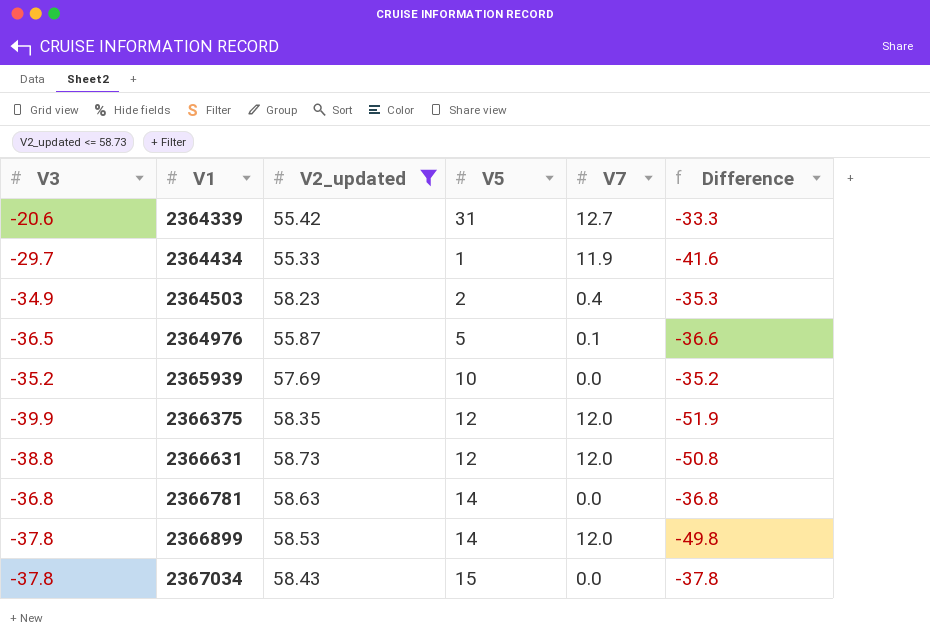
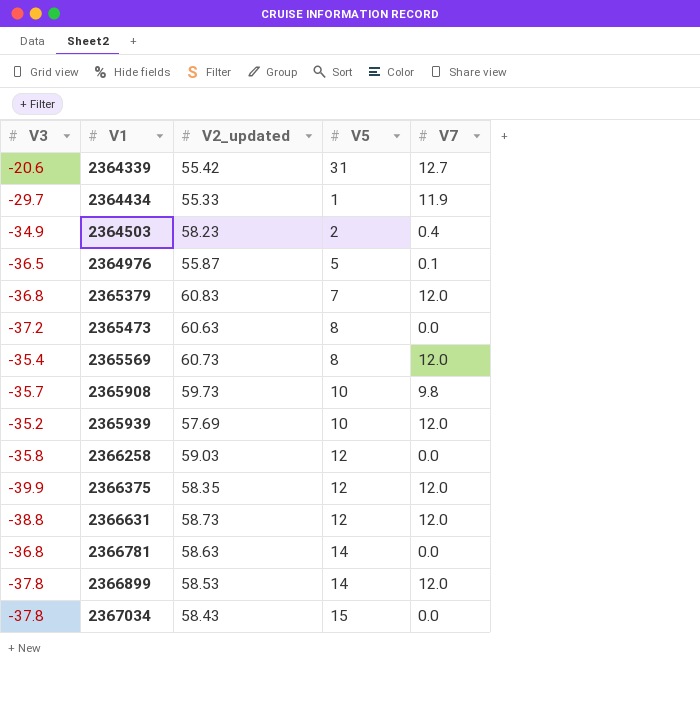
filter: V2_updated <= 58.73 -> none
column Difference | formula: [V3] - [V7] -> none
2365939 | V7: 0.0 -> 12.0

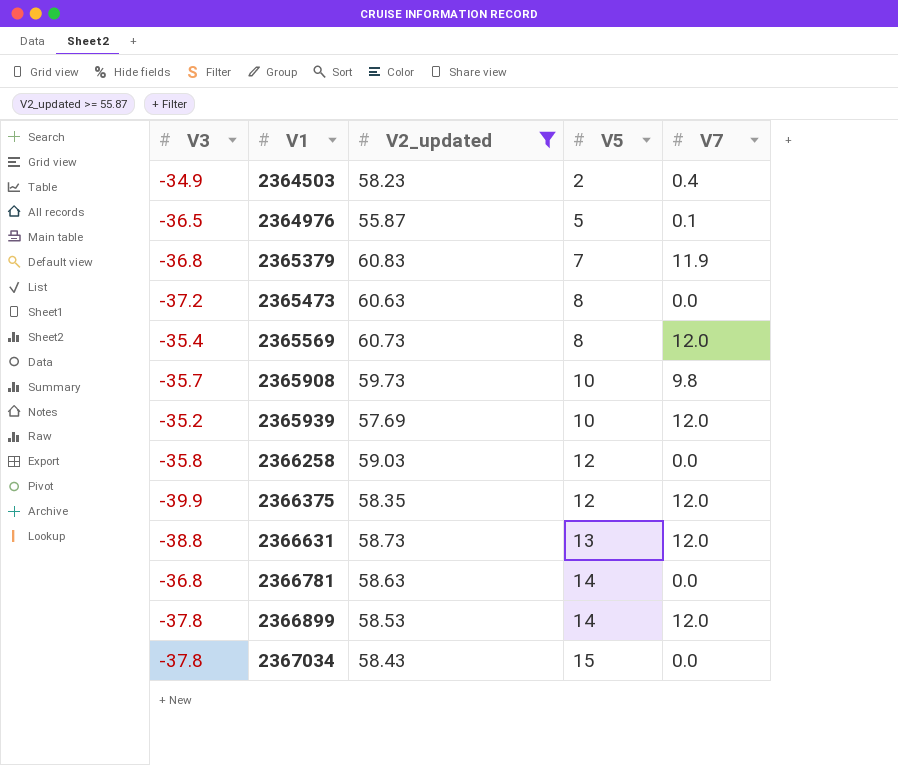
filter: none -> V2_updated >= 55.87
2365379 | V7: 12.0 -> 11.9
2366631 | V5: 12 -> 13

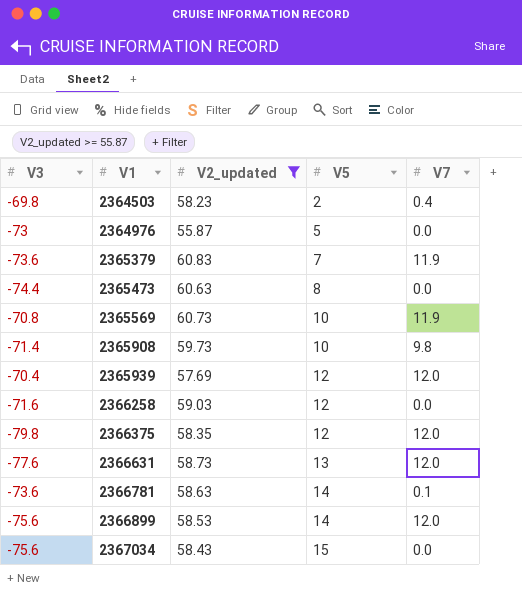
2364503 | V3: -34.9 -> -69.8
2364976 | V3: -36.5 -> -73
2364976 | V7: 0.1 -> 0.0
2365379 | V3: -36.8 -> -73.6
2365473 | V3: -37.2 -> -74.4
2365569 | V3: -35.4 -> -70.8
2365569 | V5: 8 -> 10
2365569 | V7: 12.0 -> 11.9
2365908 | V3: -35.7 -> -71.4
2365939 | V3: -35.2 -> -70.4
2365939 | V5: 10 -> 12
2366258 | V3: -35.8 -> -71.6
2366375 | V3: -39.9 -> -79.8
2366631 | V3: -38.8 -> -77.6
2366781 | V3: -36.8 -> -73.6
2366781 | V7: 0.0 -> 0.1
2366899 | V3: -37.8 -> -75.6
2367034 | V3: -37.8 -> -75.6

